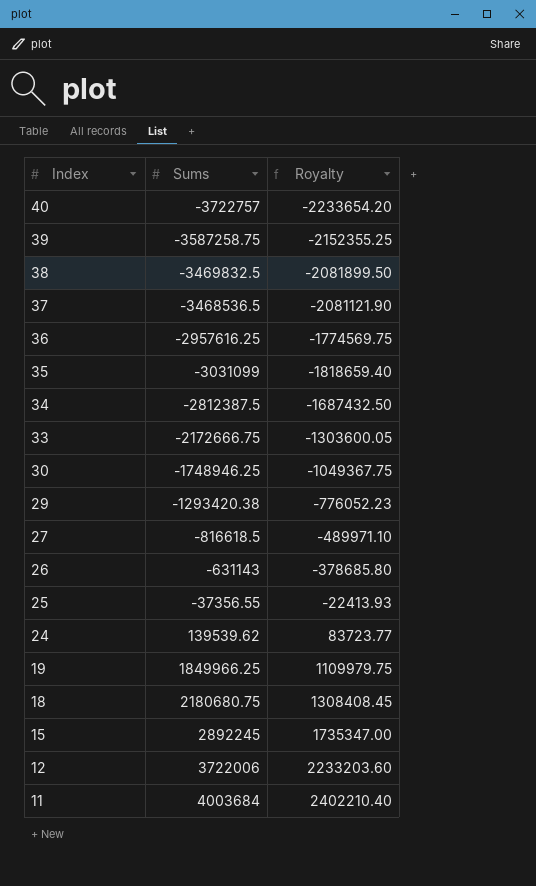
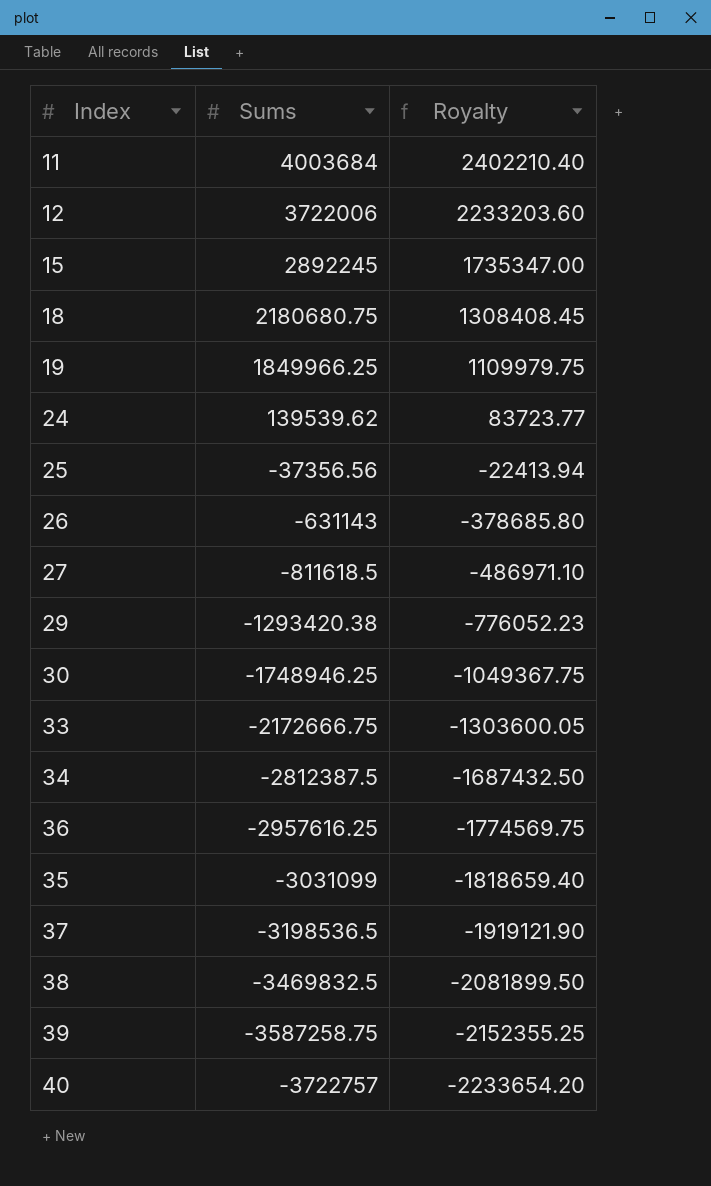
row order: Index descending -> Sums descending
25 | Sums: -37356.55 -> -37356.56
25 | Royalty: -22413.93 -> -22413.94
27 | Sums: -816618.5 -> -811618.5
27 | Royalty: -489971.10 -> -486971.10
37 | Sums: -3468536.5 -> -3198536.5
37 | Royalty: -2081121.90 -> -1919121.90

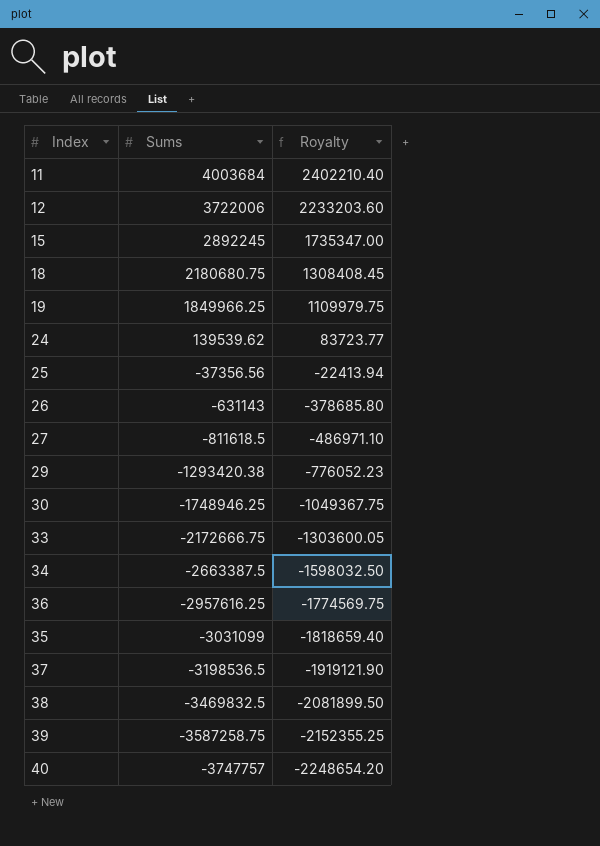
34 | Sums: -2812387.5 -> -2663387.5
34 | Royalty: -1687432.50 -> -1598032.50
40 | Sums: -3722757 -> -3747757
40 | Royalty: -2233654.20 -> -2248654.20

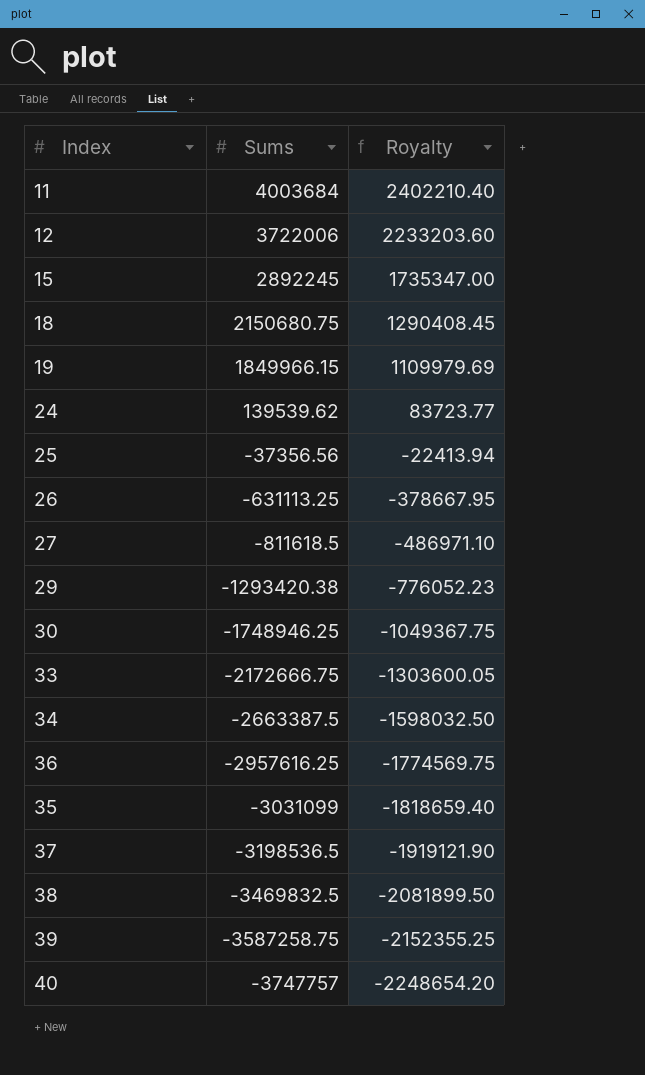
18 | Sums: 2180680.75 -> 2150680.75
18 | Royalty: 1308408.45 -> 1290408.45
19 | Sums: 1849966.25 -> 1849966.15
19 | Royalty: 1109979.75 -> 1109979.69
26 | Sums: -631143 -> -631113.25
26 | Royalty: -378685.80 -> -378667.95

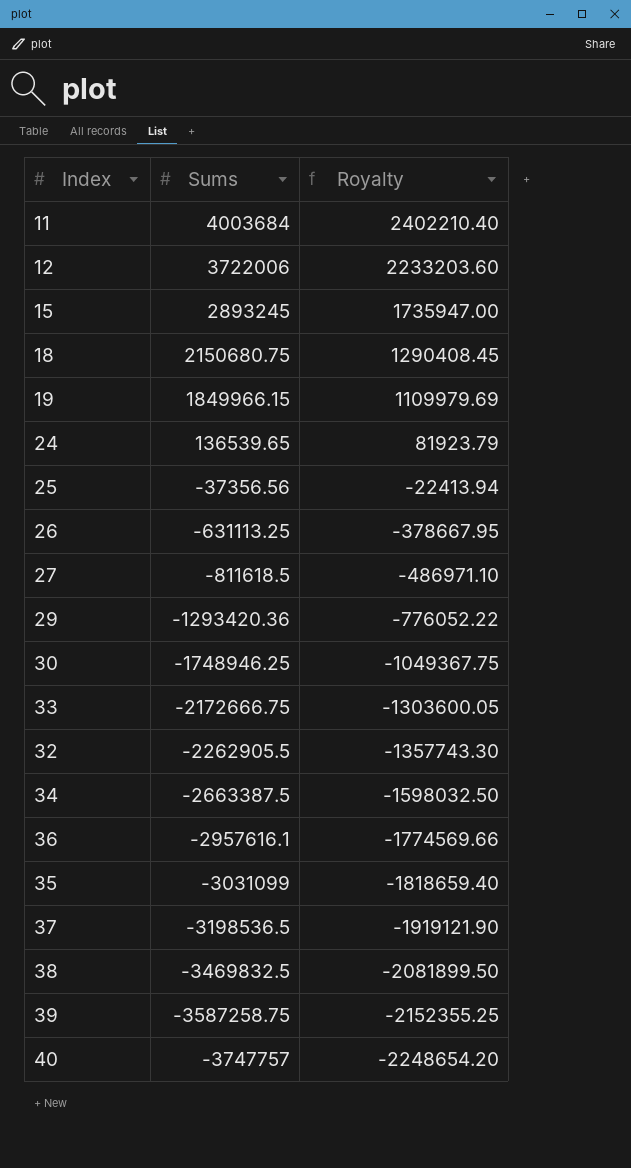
15 | Sums: 2892245 -> 2893245
15 | Royalty: 1735347.00 -> 1735947.00
24 | Sums: 139539.62 -> 136539.65
24 | Royalty: 83723.77 -> 81923.79
29 | Sums: -1293420.38 -> -1293420.36
29 | Royalty: -776052.23 -> -776052.22
row 32: none -> -2262905.5 | -1357743.30
36 | Sums: -2957616.25 -> -2957616.1
36 | Royalty: -1774569.75 -> -1774569.66

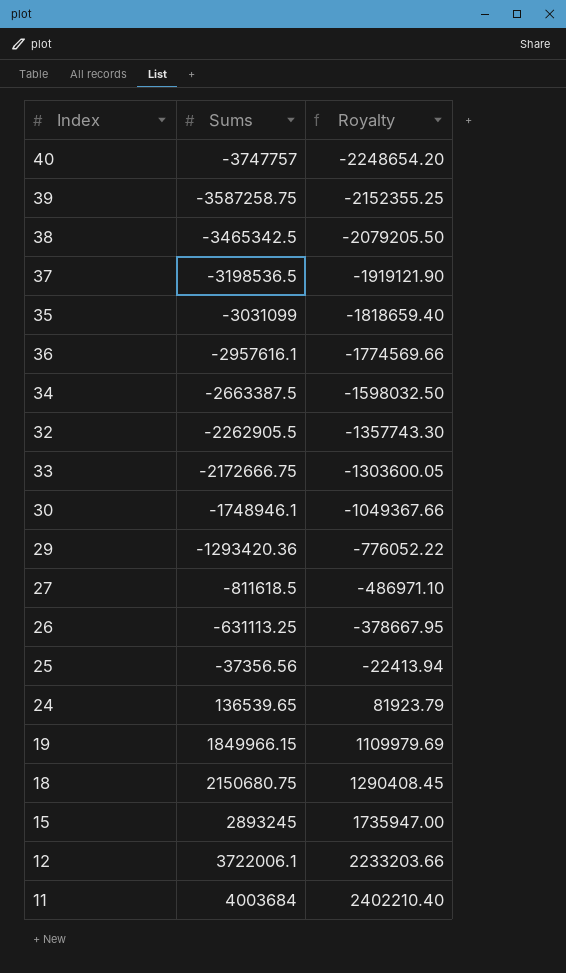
row order: Sums descending -> Sums ascending
38 | Sums: -3469832.5 -> -3465342.5
38 | Royalty: -2081899.50 -> -2079205.50
30 | Sums: -1748946.25 -> -1748946.1
30 | Royalty: -1049367.75 -> -1049367.66
12 | Sums: 3722006 -> 3722006.1
12 | Royalty: 2233203.60 -> 2233203.66

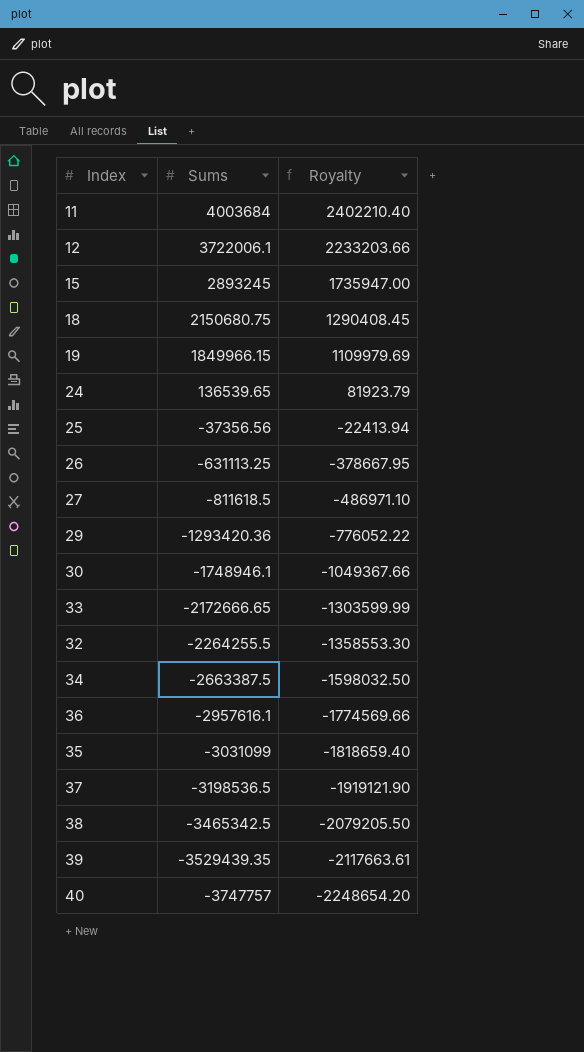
row order: Sums ascending -> Sums descending
33 | Sums: -2172666.75 -> -2172666.65
33 | Royalty: -1303600.05 -> -1303599.99
32 | Sums: -2262905.5 -> -2264255.5
32 | Royalty: -1357743.30 -> -1358553.30
39 | Sums: -3587258.75 -> -3529439.35
39 | Royalty: -2152355.25 -> -2117663.61

